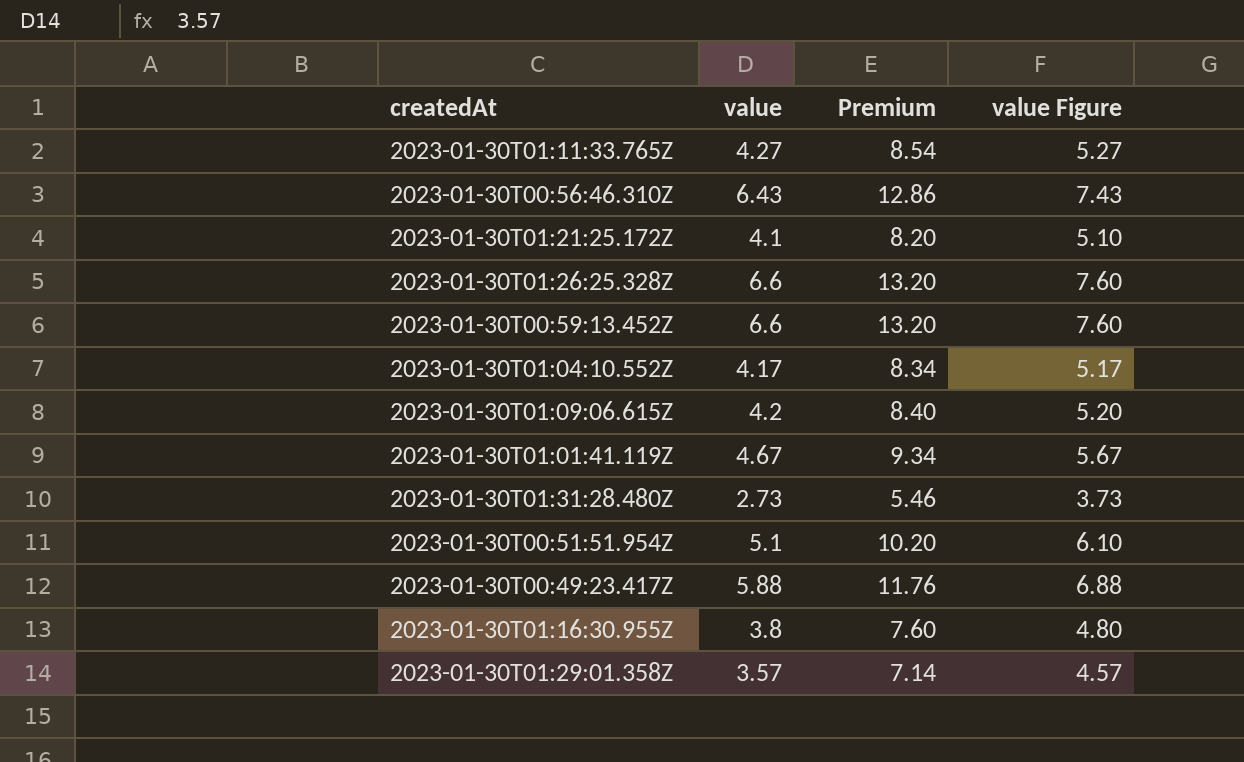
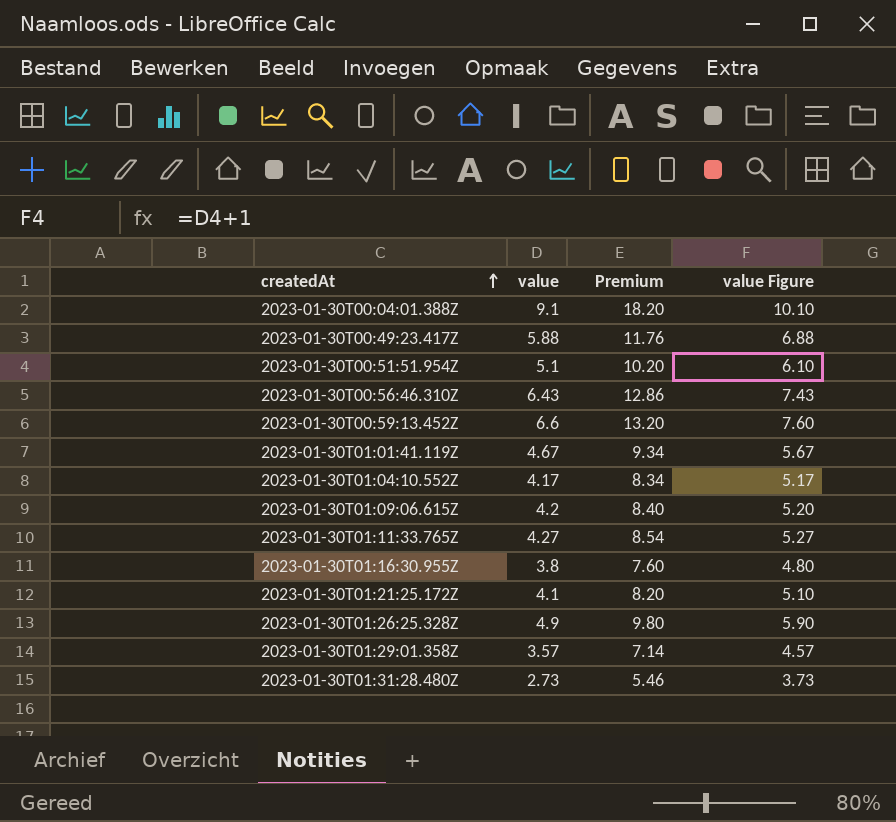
row order: none -> createdAt ascending
row 2023-01-30T00:04:01.388Z: none -> 9.1 | 18.20 | 10.10
2023-01-30T01:26:25.328Z | value: 6.6 -> 4.9
2023-01-30T01:26:25.328Z | Premium: 13.20 -> 9.80
2023-01-30T01:26:25.328Z | value Figure: 7.60 -> 5.90

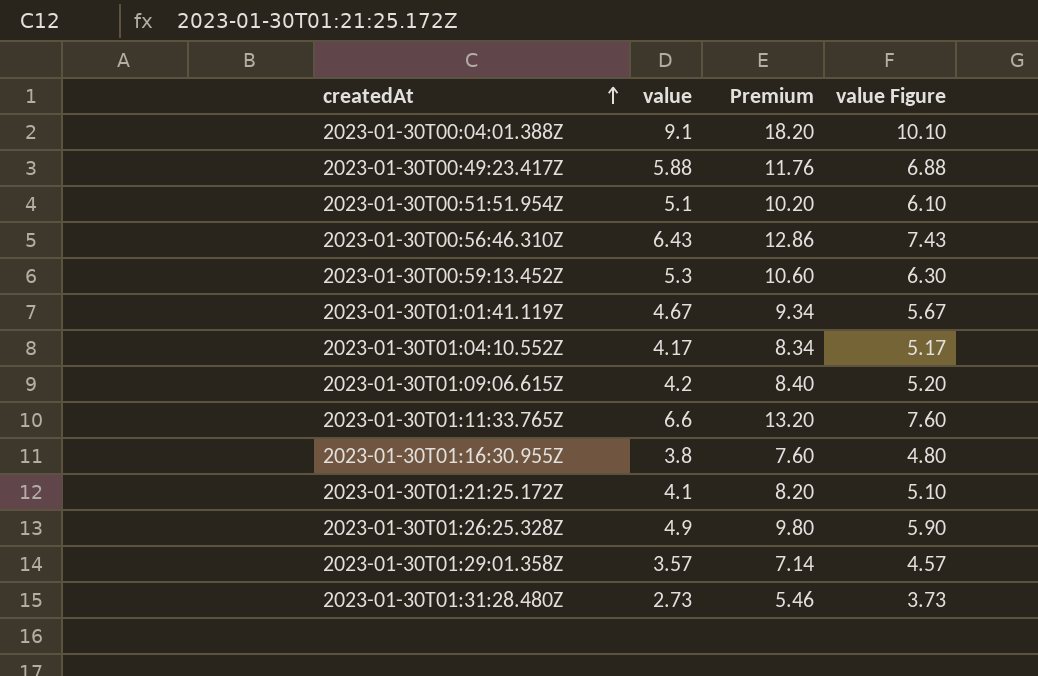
2023-01-30T00:59:13.452Z | value: 6.6 -> 5.3
2023-01-30T00:59:13.452Z | Premium: 13.20 -> 10.60
2023-01-30T00:59:13.452Z | value Figure: 7.60 -> 6.30
2023-01-30T01:11:33.765Z | value: 4.27 -> 6.6
2023-01-30T01:11:33.765Z | Premium: 8.54 -> 13.20
2023-01-30T01:11:33.765Z | value Figure: 5.27 -> 7.60

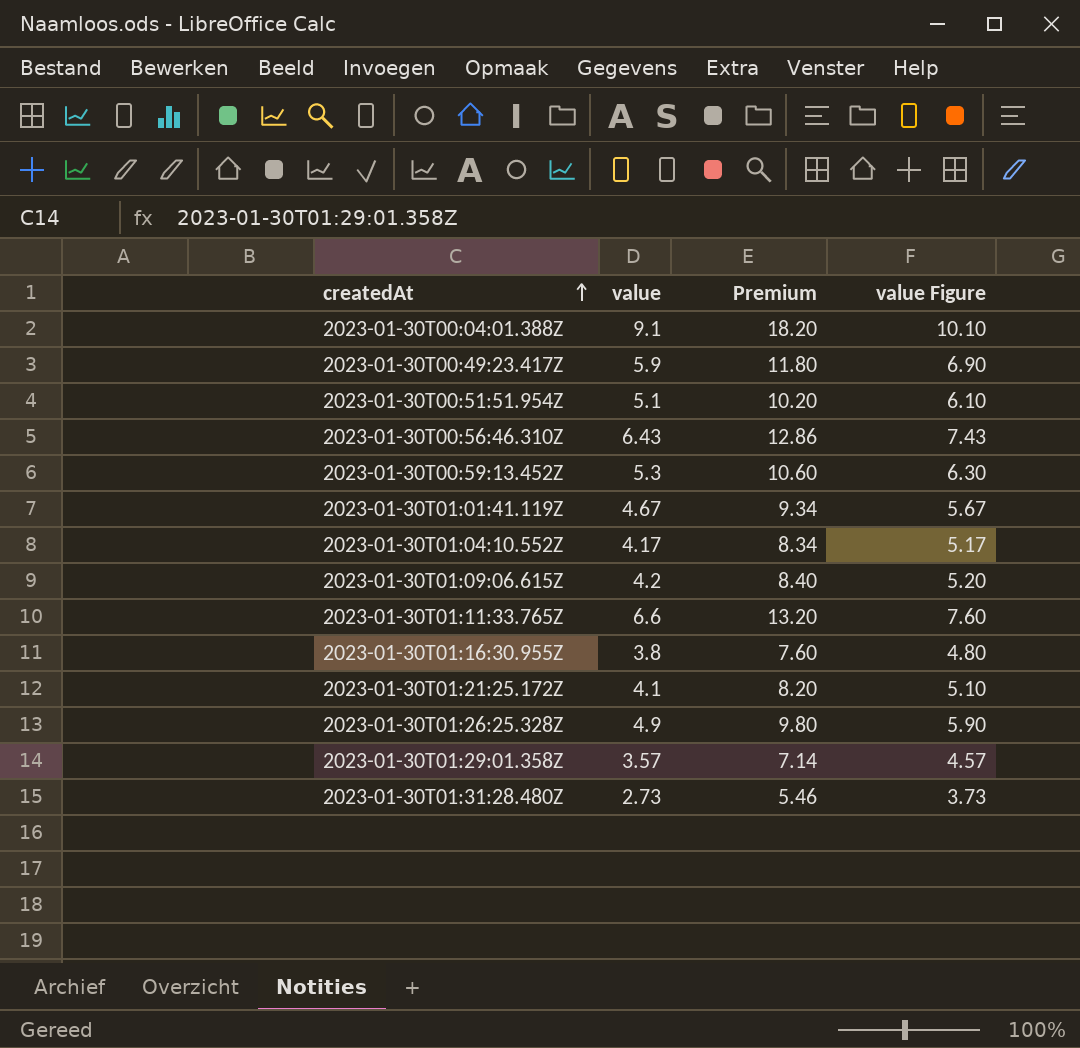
2023-01-30T00:49:23.417Z | value: 5.88 -> 5.9
2023-01-30T00:49:23.417Z | Premium: 11.76 -> 11.80
2023-01-30T00:49:23.417Z | value Figure: 6.88 -> 6.90

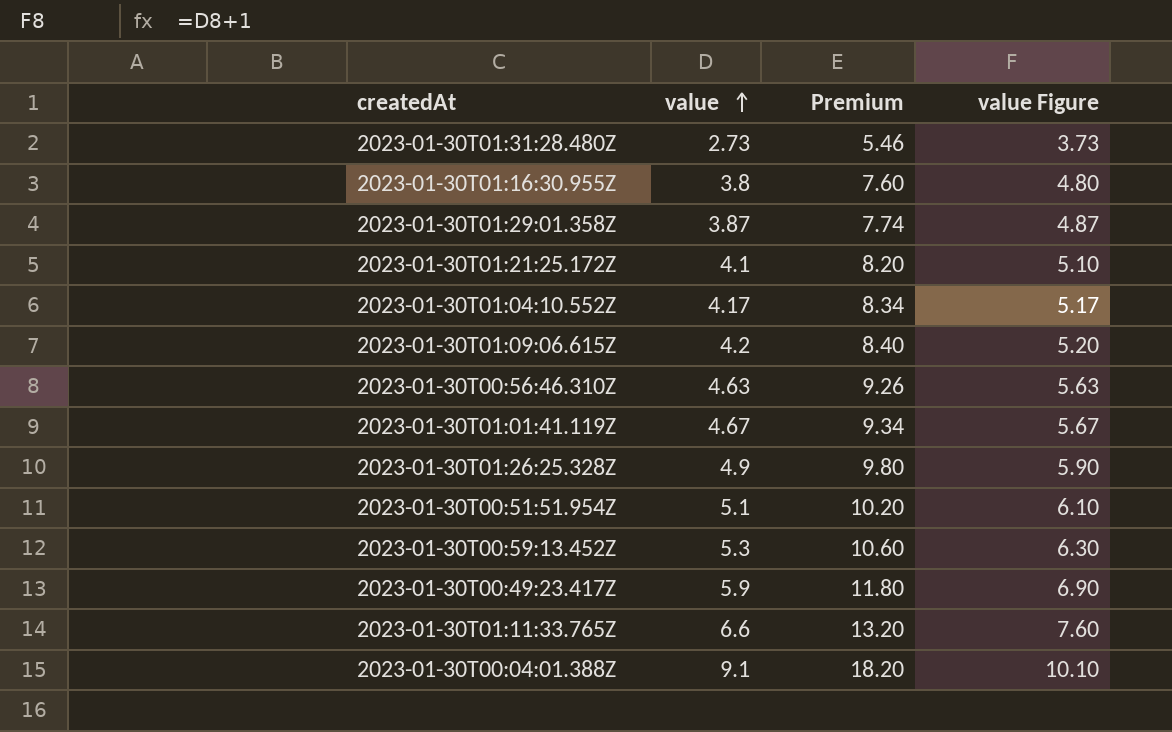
row order: createdAt ascending -> value ascending
2023-01-30T01:29:01.358Z | value: 3.57 -> 3.87
2023-01-30T01:29:01.358Z | Premium: 7.14 -> 7.74
2023-01-30T01:29:01.358Z | value Figure: 4.57 -> 4.87
2023-01-30T00:56:46.310Z | value: 6.43 -> 4.63
2023-01-30T00:56:46.310Z | Premium: 12.86 -> 9.26
2023-01-30T00:56:46.310Z | value Figure: 7.43 -> 5.63

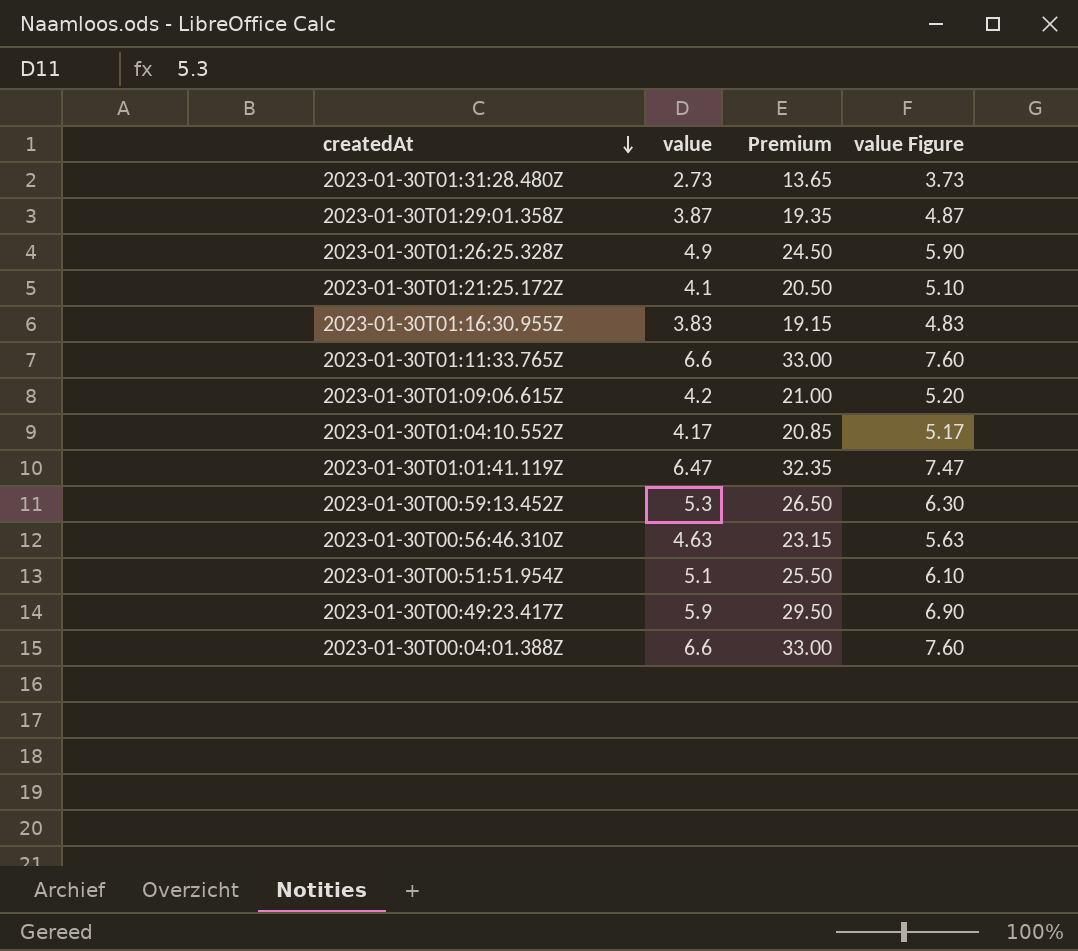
row order: value ascending -> createdAt descending
column Premium | formula: [value] * 2 -> [value] * 5
2023-01-30T01:16:30.955Z | value: 3.8 -> 3.83
2023-01-30T01:16:30.955Z | value Figure: 4.80 -> 4.83
2023-01-30T01:01:41.119Z | value: 4.67 -> 6.47
2023-01-30T01:01:41.119Z | value Figure: 5.67 -> 7.47
2023-01-30T00:04:01.388Z | value: 9.1 -> 6.6
2023-01-30T00:04:01.388Z | value Figure: 10.10 -> 7.60

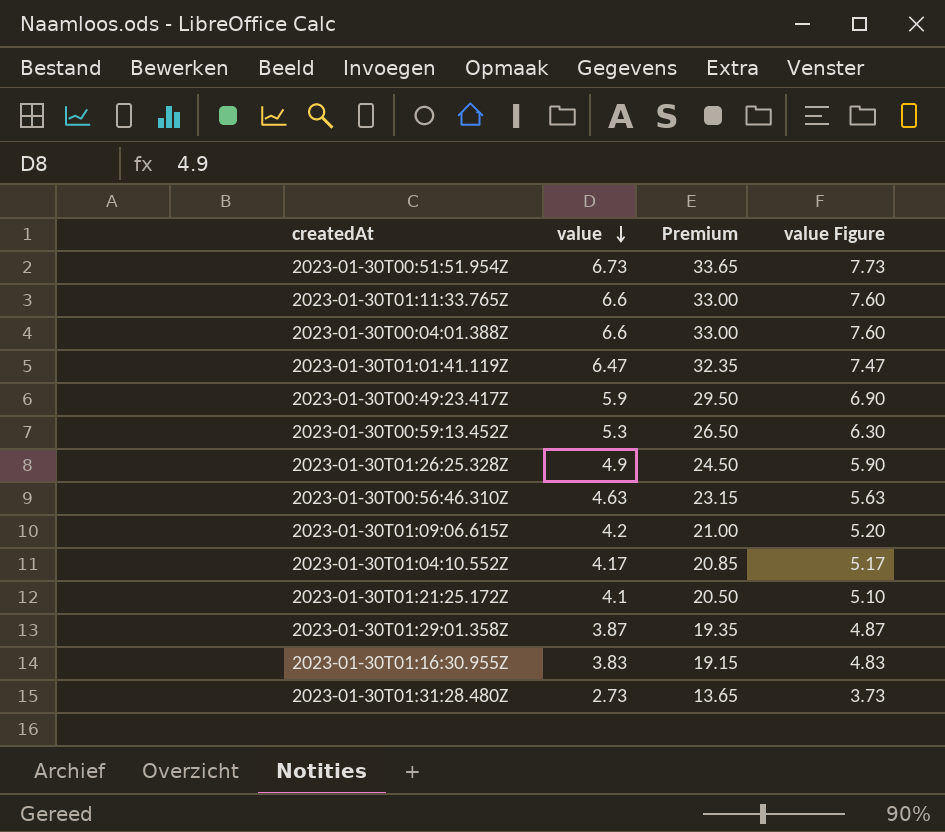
row order: createdAt descending -> value descending
2023-01-30T00:51:51.954Z | value: 5.1 -> 6.73
2023-01-30T00:51:51.954Z | Premium: 25.50 -> 33.65
2023-01-30T00:51:51.954Z | value Figure: 6.10 -> 7.73

